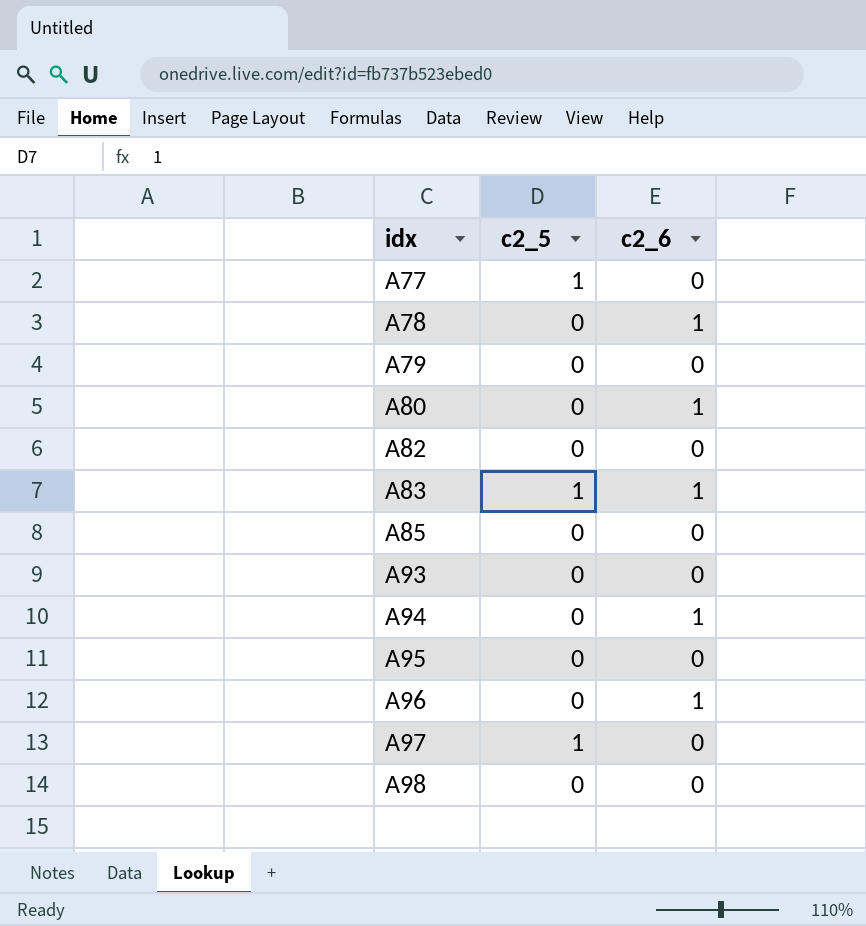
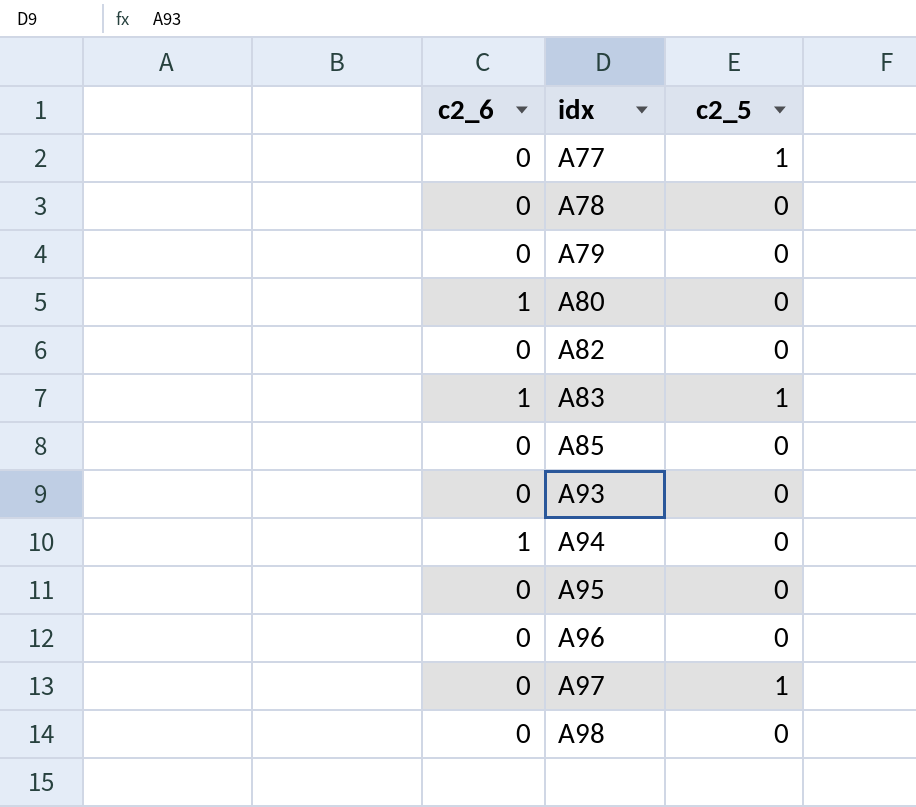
column c2_6 | position: 3 -> 1
A78 | c2_6: 1 -> 0
A96 | c2_6: 1 -> 0

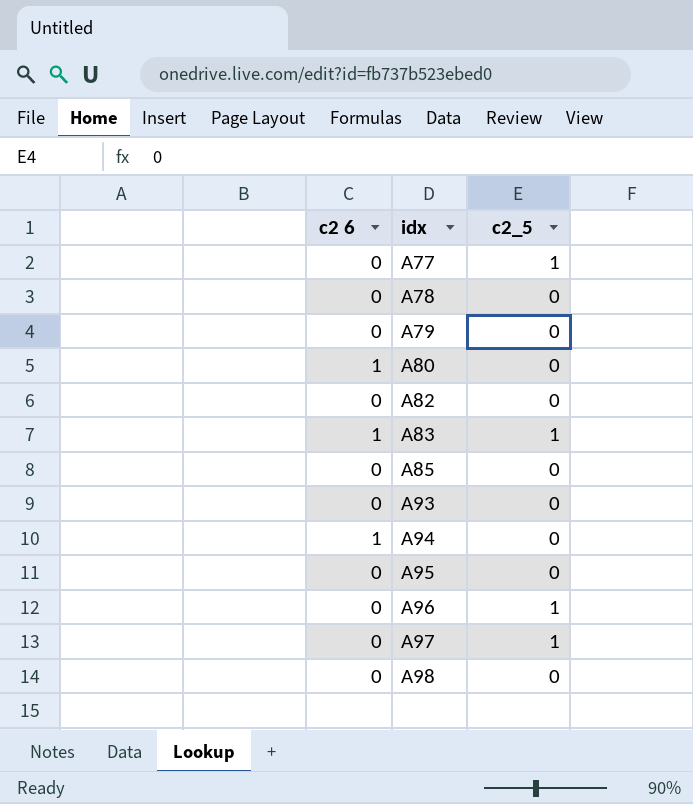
column name: c2_6 -> c2 6
A96 | c2_5: 0 -> 1

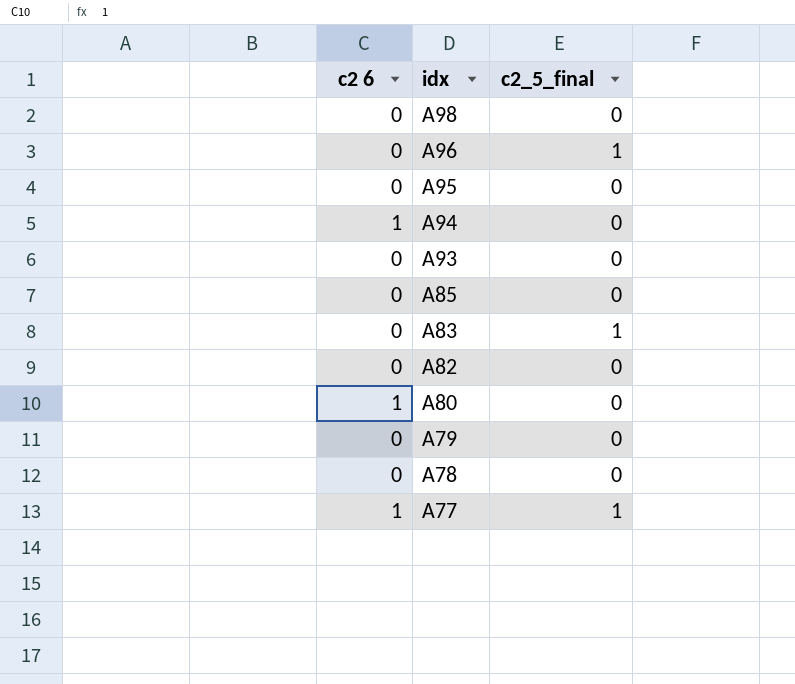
row order: idx ascending -> idx descending
column name: c2_5 -> c2_5_final
row A97: 0 | 1 -> none
A83 | c2 6: 1 -> 0
A77 | c2 6: 0 -> 1

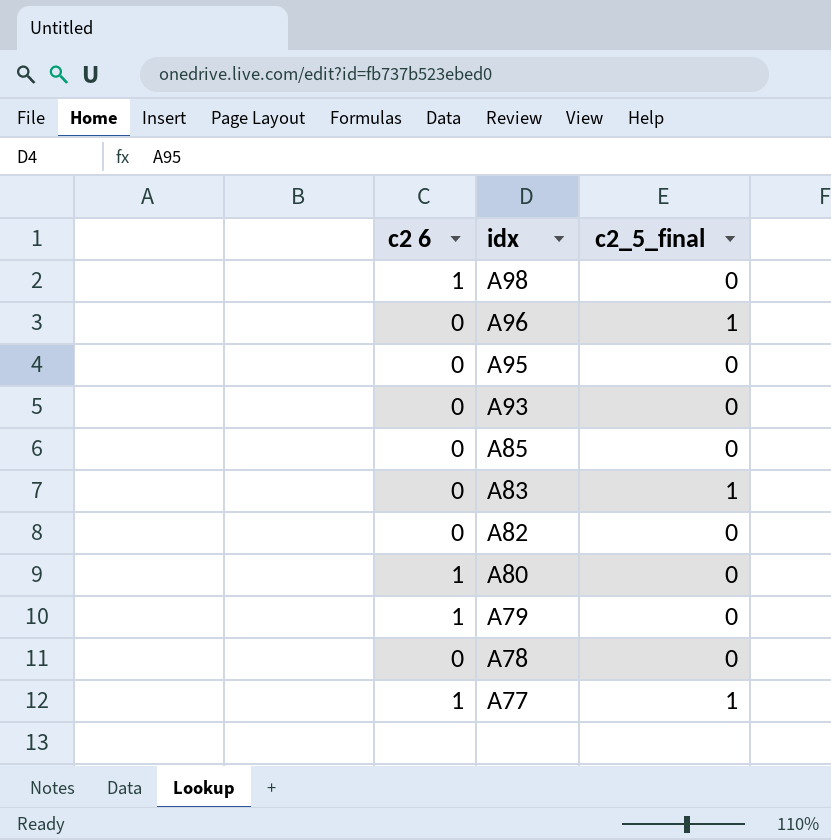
row A94: 1 | 0 -> none
A98 | c2 6: 0 -> 1
A79 | c2 6: 0 -> 1

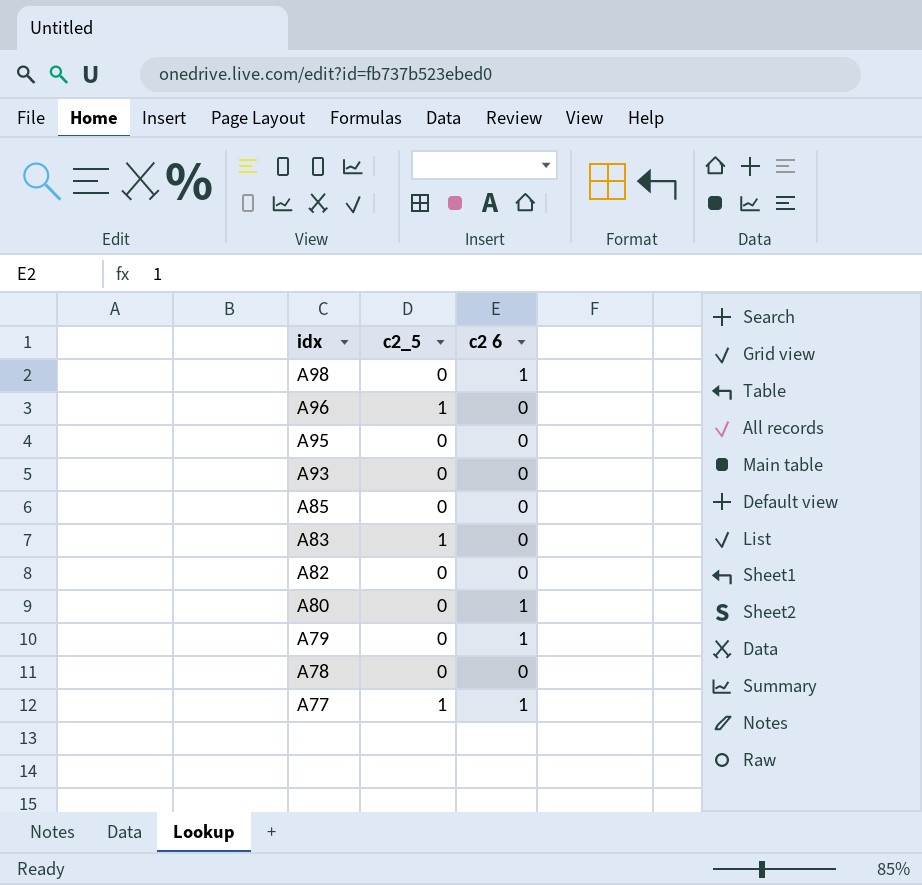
column name: c2_5_final -> c2_5
column c2 6 | position: 1 -> 3

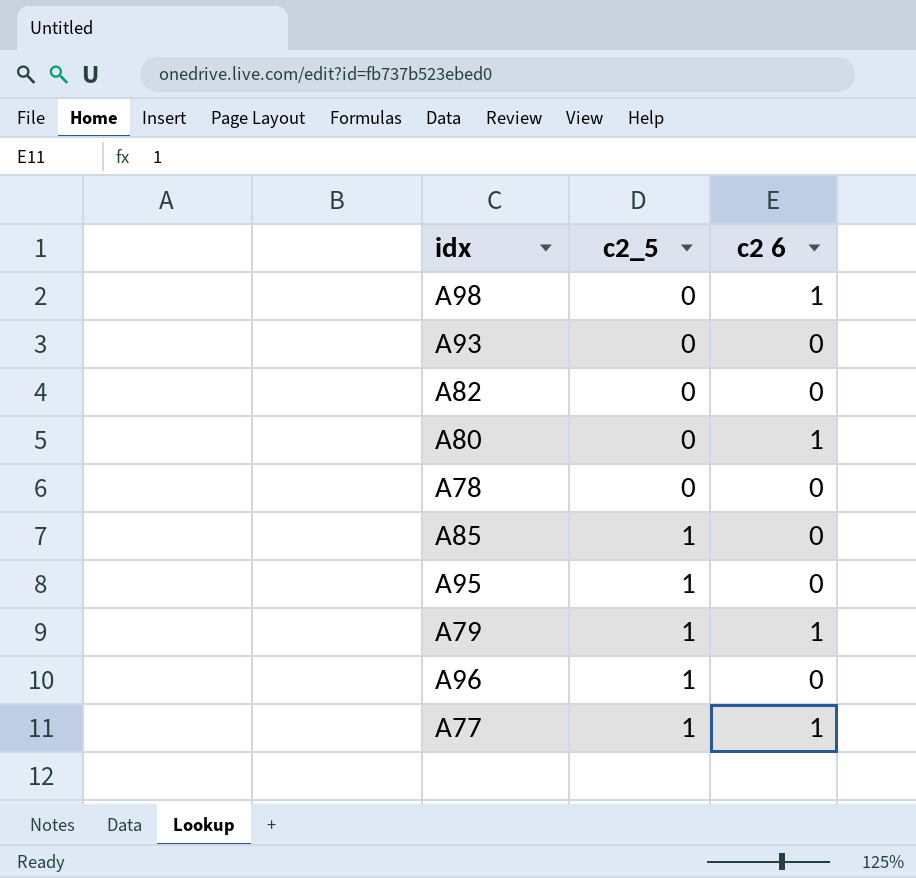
row order: idx descending -> c2_5 ascending
row A83: 1 | 0 -> none
A85 | c2_5: 0 -> 1
A95 | c2_5: 0 -> 1
A79 | c2_5: 0 -> 1

